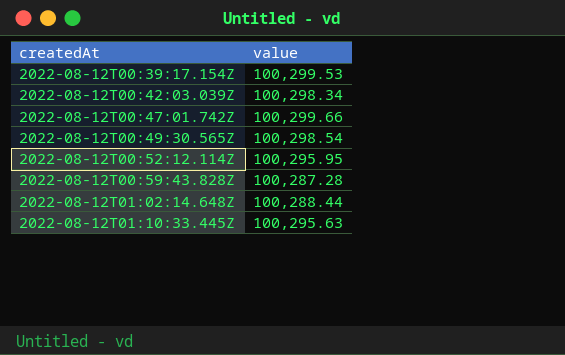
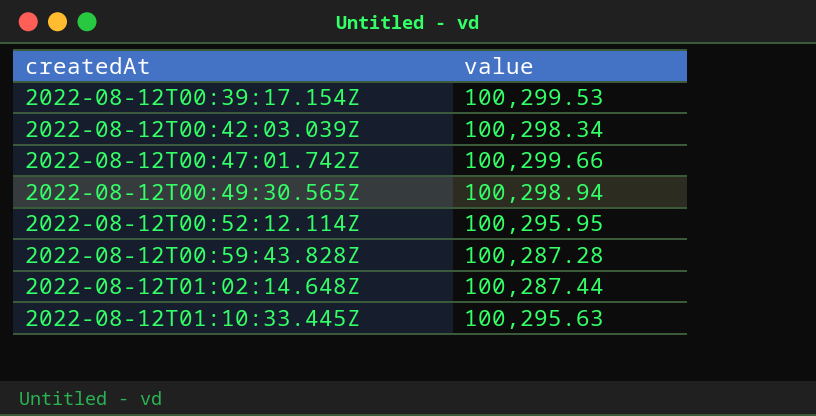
2022-08-12T00:49:30.565Z | value: 100,298.54 -> 100,298.94
2022-08-12T01:02:14.648Z | value: 100,288.44 -> 100,287.44

